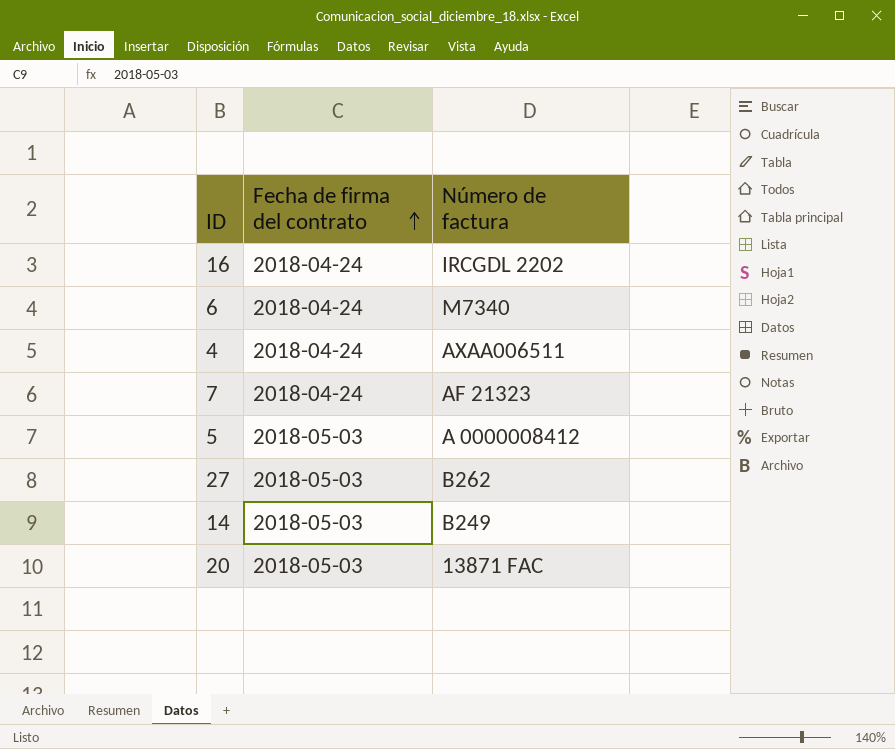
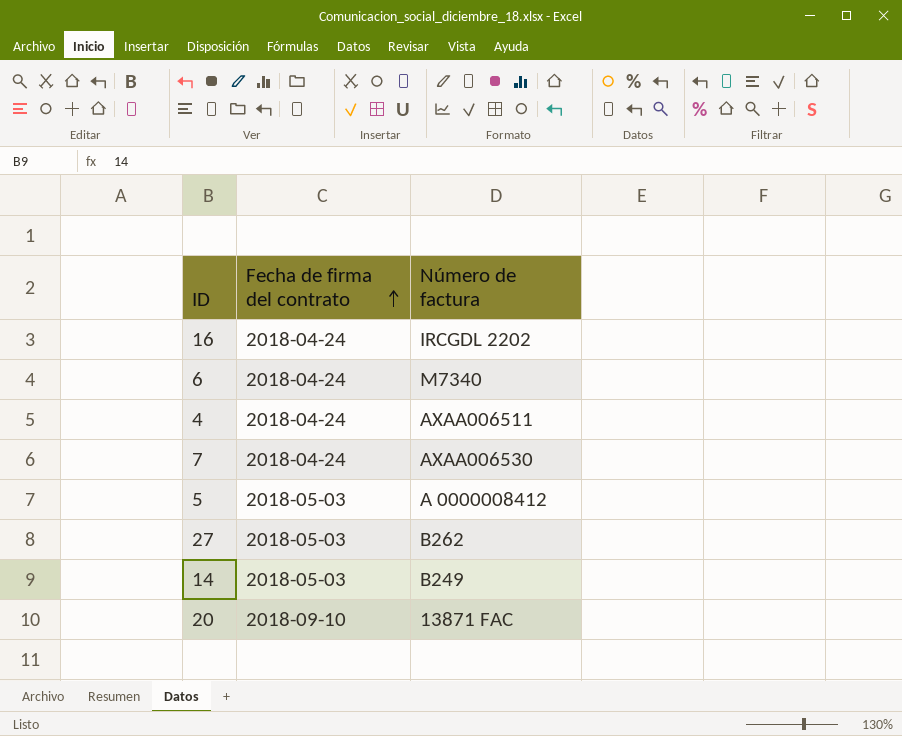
7 | Número de factura: AF 21323 -> AXAA006530
20 | Fecha de firma del contrato: 2018-05-03 -> 2018-09-10

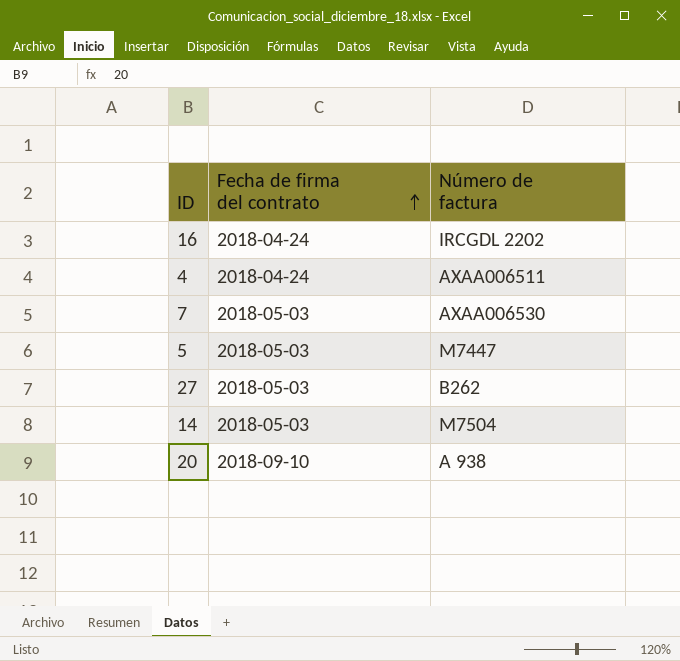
row 6: 2018-04-24 | M7340 -> none
7 | Fecha de firma del contrato: 2018-04-24 -> 2018-05-03
5 | Número de factura: A 0000008412 -> M7447
14 | Número de factura: B249 -> M7504
20 | Número de factura: 13871 FAC -> A 938

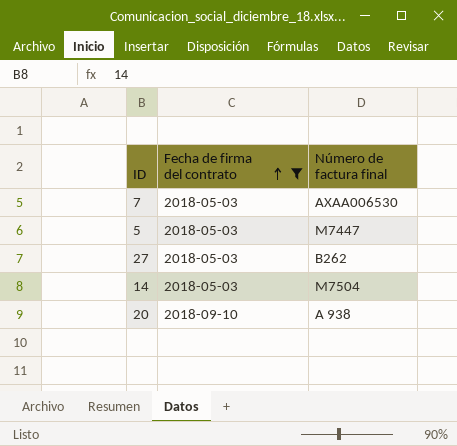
filter: none -> Fecha de firma del contrato != 2018-04-24
column name: Número de factura -> Número de factura final

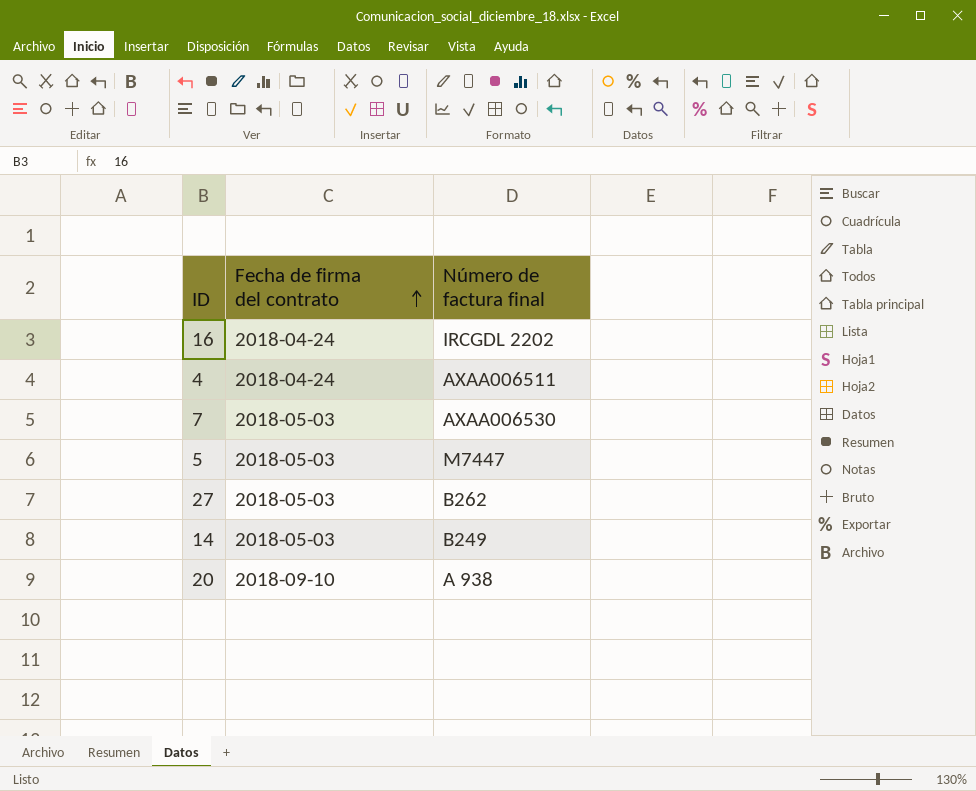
filter: Fecha de firma del contrato != 2018-04-24 -> none
14 | Número de factura final: M7504 -> B249

